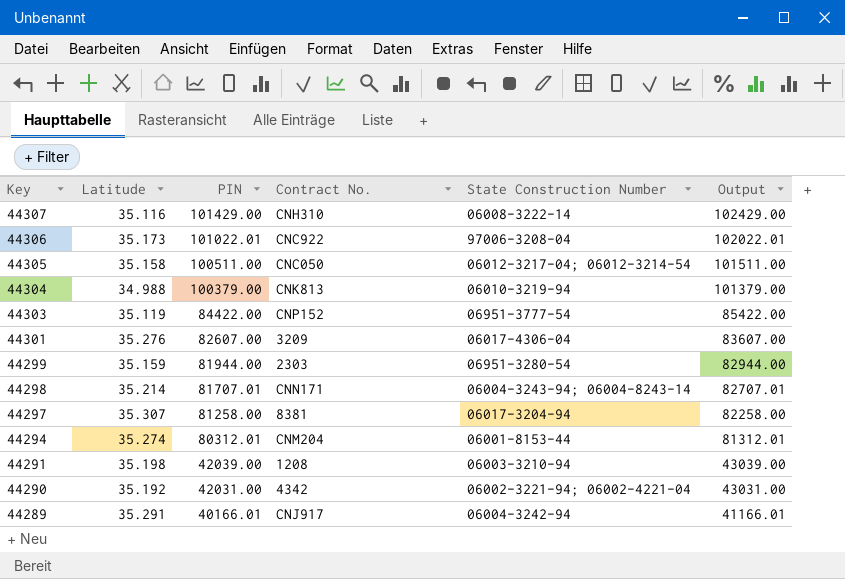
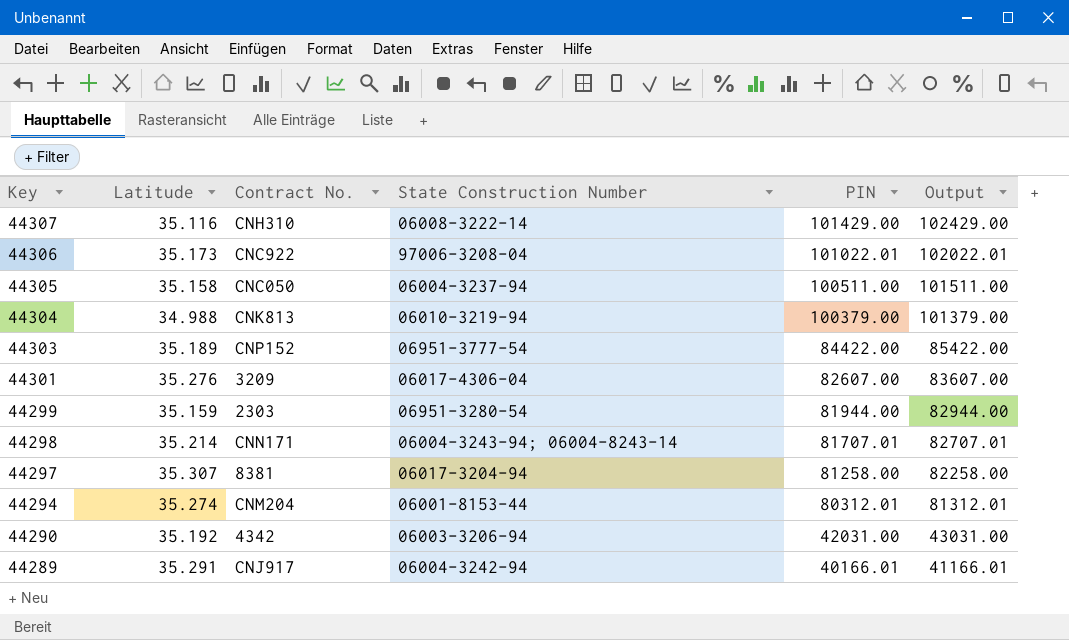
column PIN | position: 3 -> 5
row 44291: 35.198 | 42039.00 | 1208 | 06003-3210-94 | 43039.00 -> none
44305 | State Construction Number: 06012-3217-04; 06012-3214-54 -> 06004-3237-94
44303 | Latitude: 35.119 -> 35.189
44290 | State Construction Number: 06002-3221-94; 06002-4221-04 -> 06003-3206-94

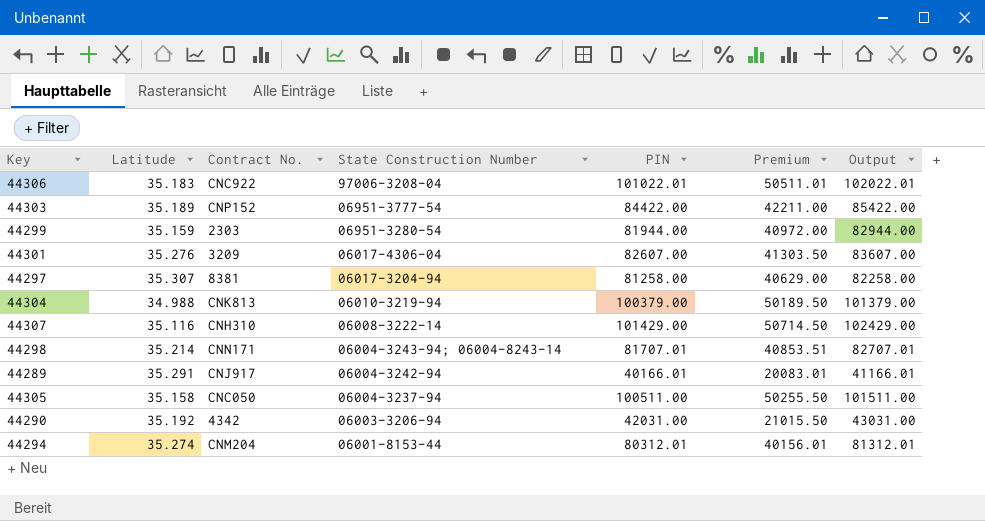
row order: Key descending -> State Construction Number descending
column Premium | formula: none -> [PIN] * 0.5
44306 | Latitude: 35.173 -> 35.183

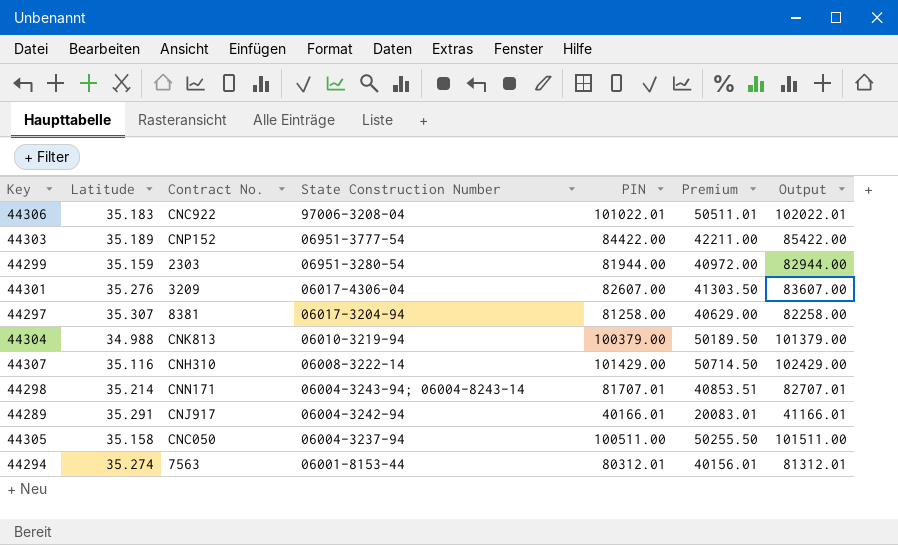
row 44290: 35.192 | 4342 | 06003-3206-94 | 42031.00 | 21015.50 | 43031.00 -> none
44294 | Contract No.: CNM204 -> 7563

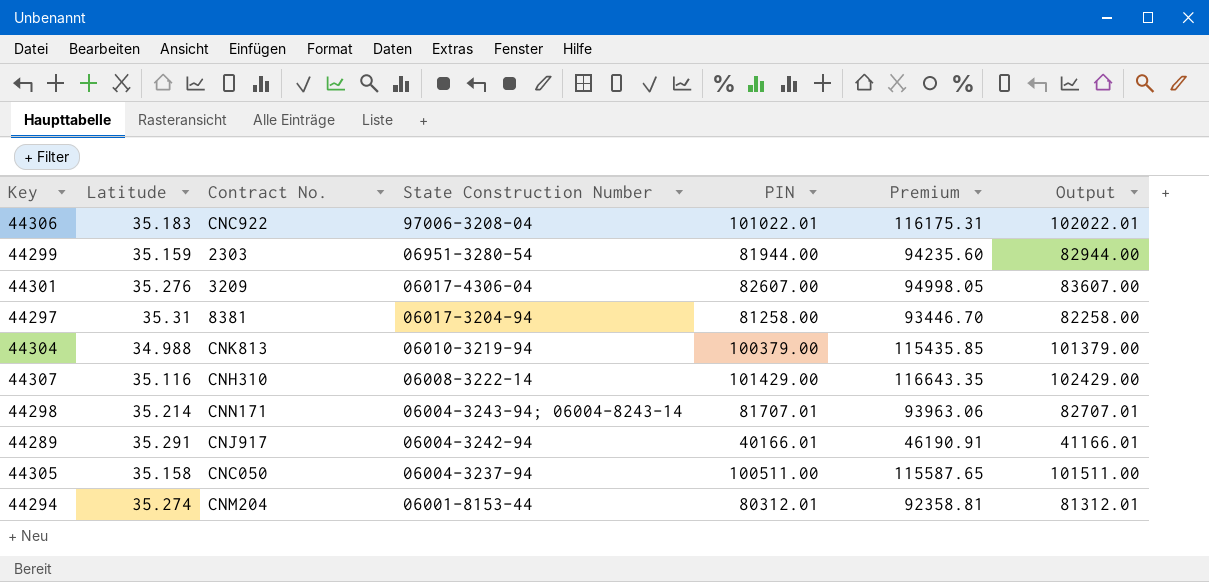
column Premium | formula: [PIN] * 0.5 -> [PIN] * 1.15
row 44303: 35.189 | CNP152 | 06951-3777-54 | 84422.00 | 42211.00 | 85422.00 -> none
44297 | Latitude: 35.307 -> 35.31
44294 | Contract No.: 7563 -> CNM204

